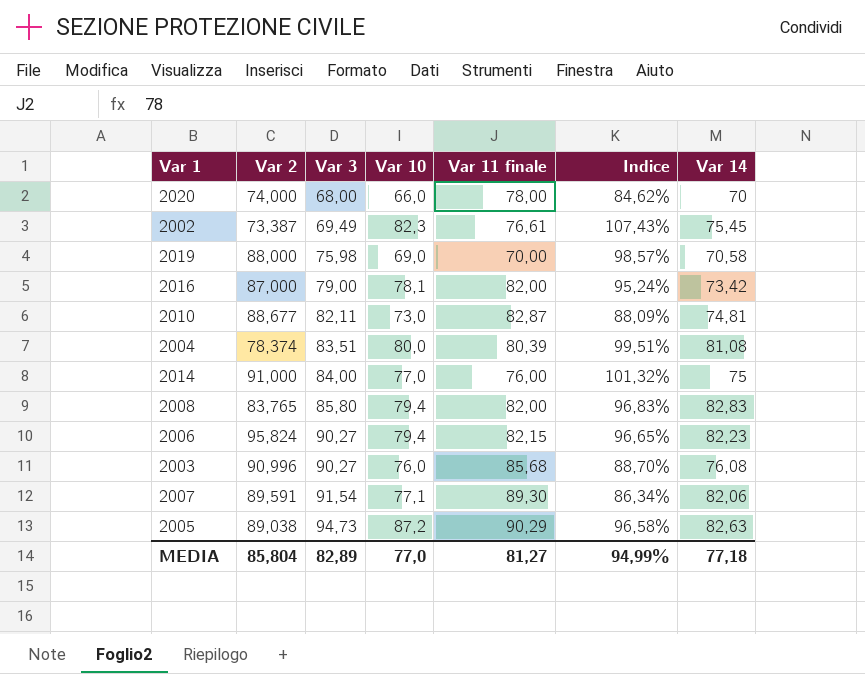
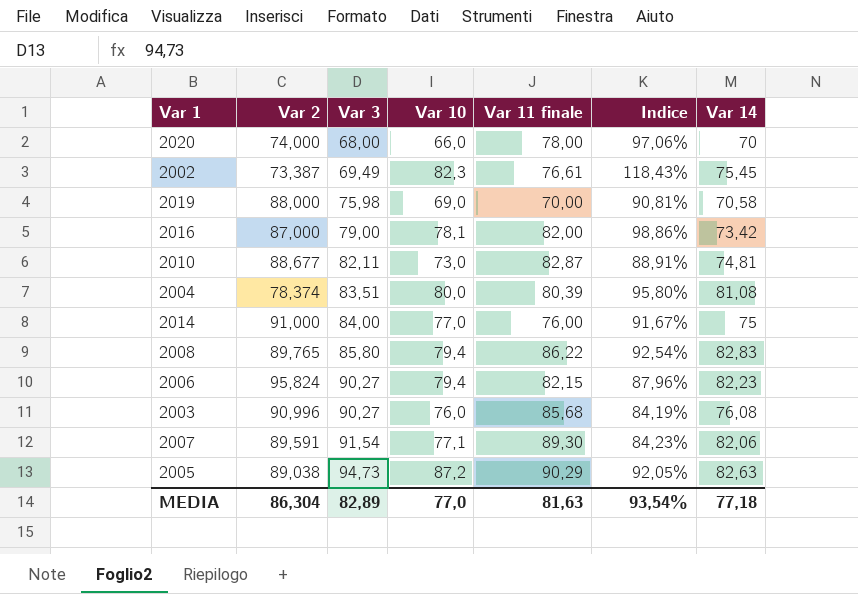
column Indice | formula: [Var 10] / [Var 11 finale] -> [Var 10] / [Var 3]
2008 | Var 2: 83,765 -> 89,765
2008 | Var 11 finale: 82,00 -> 86,22
MEDIA | Var 2: 85,804 -> 86,304
MEDIA | Var 11 finale: 81,27 -> 81,63
MEDIA | Indice: 94,99% -> 93,54%

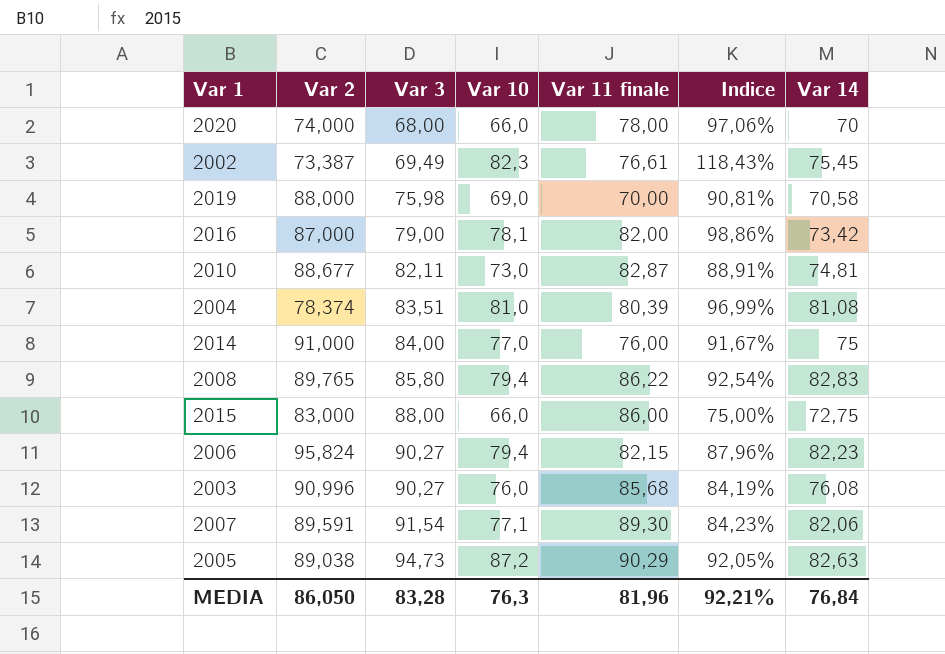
2004 | Var 10: 80,0 -> 81,0
2004 | Indice: 95,80% -> 96,99%
row 2015: none -> 83,000 | 88,00 | 66,0 | 86,00 | 75,00% | 72,75
MEDIA | Var 2: 86,304 -> 86,050
MEDIA | Var 3: 82,89 -> 83,28
MEDIA | Var 10: 77,0 -> 76,3
MEDIA | Var 11 finale: 81,63 -> 81,96
MEDIA | Indice: 93,54% -> 92,21%
MEDIA | Var 14: 77,18 -> 76,84

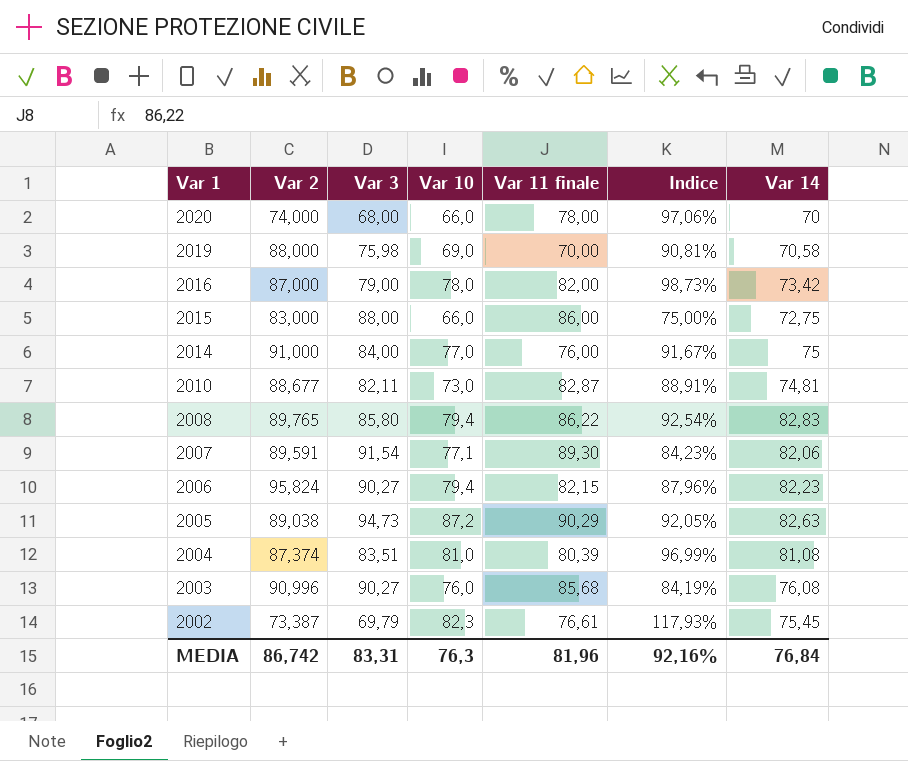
row order: Var 3 ascending -> Var 1 descending
2016 | Var 10: 78,1 -> 78,0
2016 | Indice: 98,86% -> 98,73%
2004 | Var 2: 78,374 -> 87,374
2002 | Var 3: 69,49 -> 69,79
2002 | Indice: 118,43% -> 117,93%
MEDIA | Var 2: 86,050 -> 86,742
MEDIA | Var 3: 83,28 -> 83,31
MEDIA | Indice: 92,21% -> 92,16%

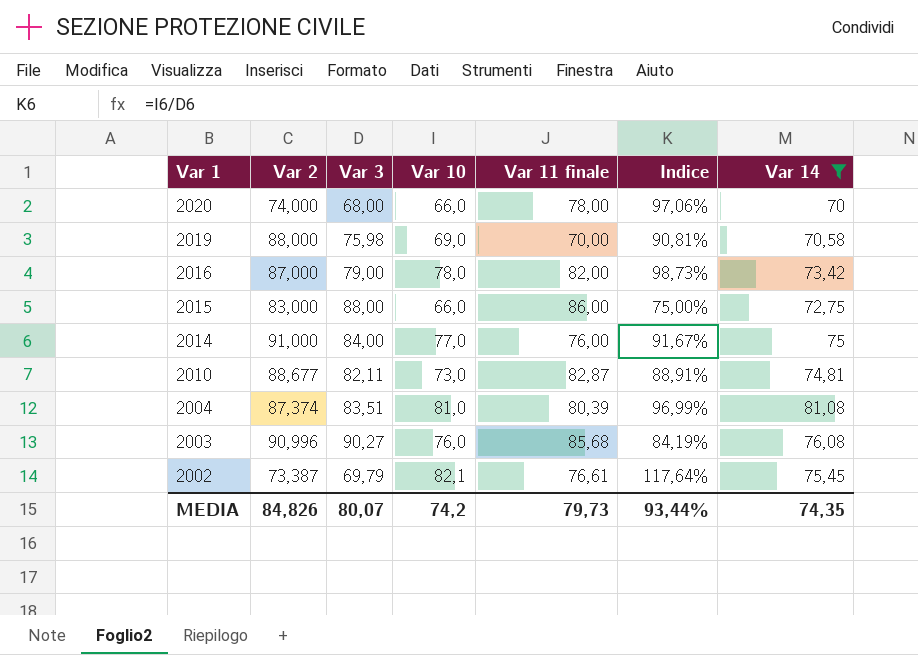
filter: none -> Var 14 <= 81,08
2002 | Var 10: 82,3 -> 82,1
2002 | Indice: 117,93% -> 117,64%
MEDIA | Var 2: 86,742 -> 84,826
MEDIA | Var 3: 83,31 -> 80,07
MEDIA | Var 10: 76,3 -> 74,2
MEDIA | Var 11 finale: 81,96 -> 79,73
MEDIA | Indice: 92,16% -> 93,44%
MEDIA | Var 14: 76,84 -> 74,35

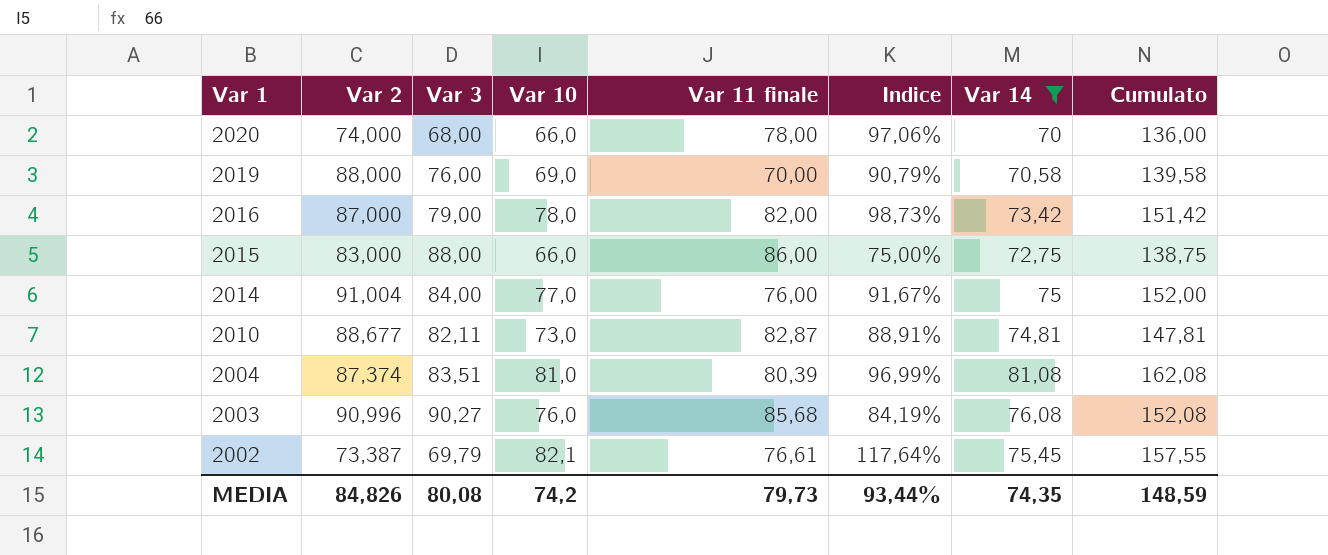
column Cumulato | formula: none -> [Var 10] + [Var 14]
2019 | Var 3: 75,98 -> 76,00
2019 | Indice: 90,81% -> 90,79%
2014 | Var 2: 91,000 -> 91,004
MEDIA | Var 3: 80,07 -> 80,08

